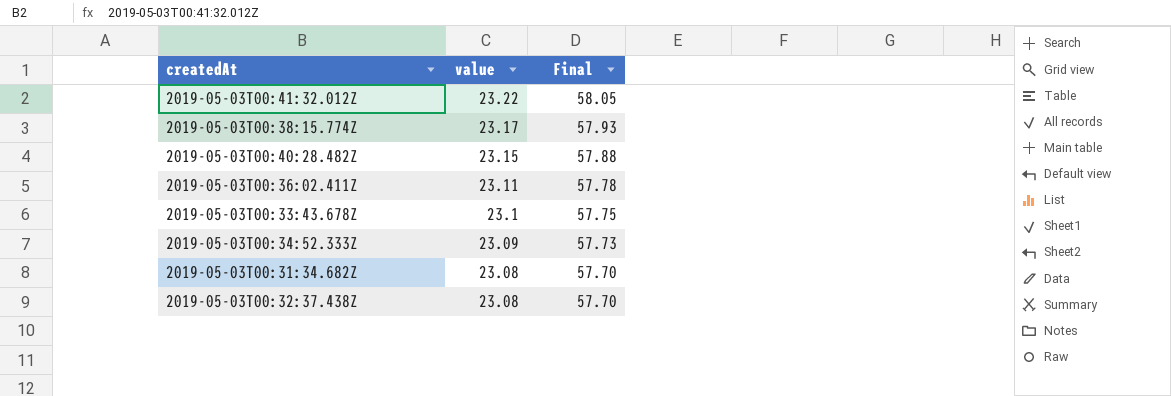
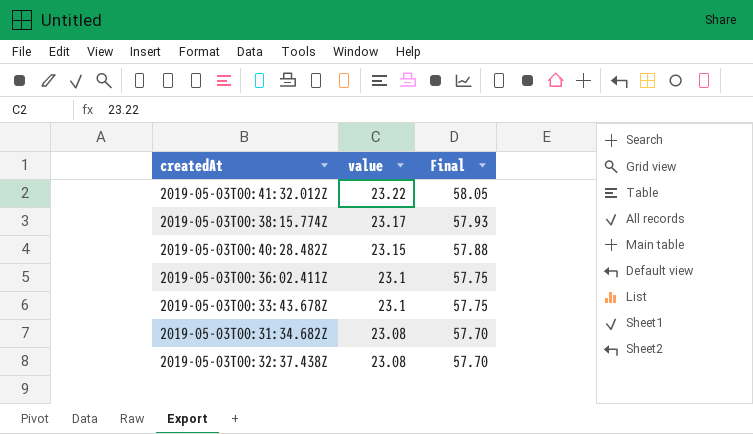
row 2019-05-03T00:34:52.333Z: 23.09 | 57.73 -> none
2019-05-03T00:36:02.411Z | value: 23.11 -> 23.1
2019-05-03T00:36:02.411Z | Final: 57.78 -> 57.75

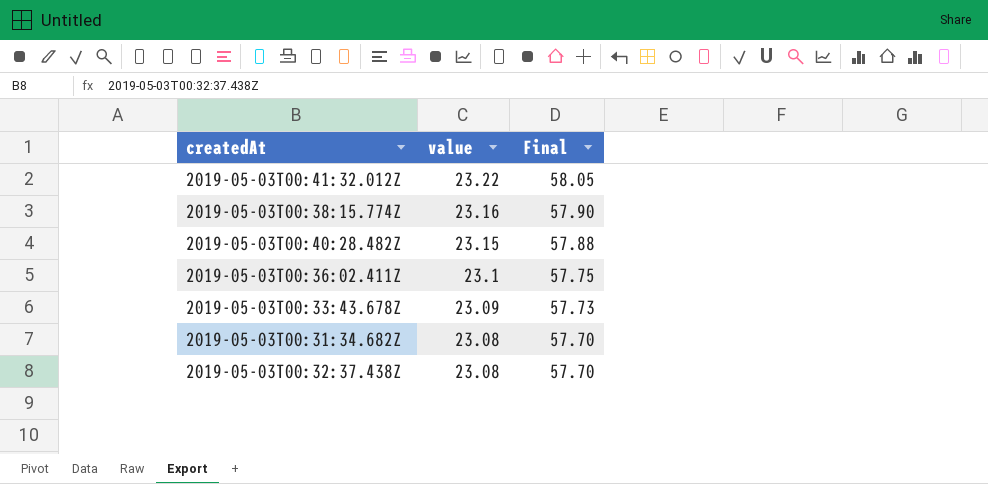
2019-05-03T00:38:15.774Z | value: 23.17 -> 23.16
2019-05-03T00:38:15.774Z | Final: 57.93 -> 57.90
2019-05-03T00:33:43.678Z | value: 23.1 -> 23.09
2019-05-03T00:33:43.678Z | Final: 57.75 -> 57.73

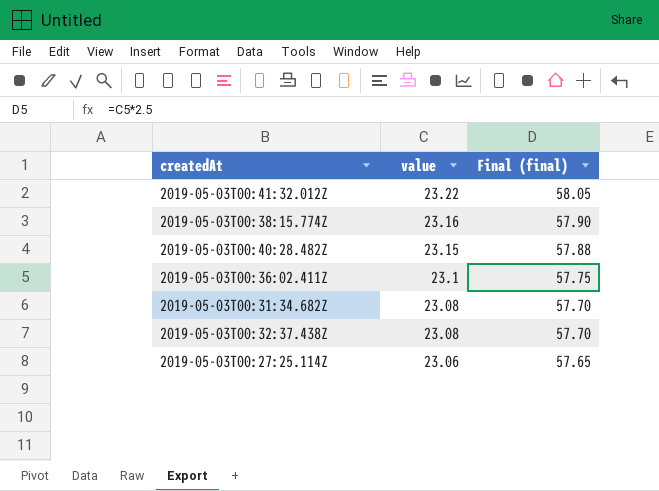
column name: Final -> Final (final)
row 2019-05-03T00:33:43.678Z: 23.09 | 57.73 -> none
row 2019-05-03T00:27:25.114Z: none -> 23.06 | 57.65

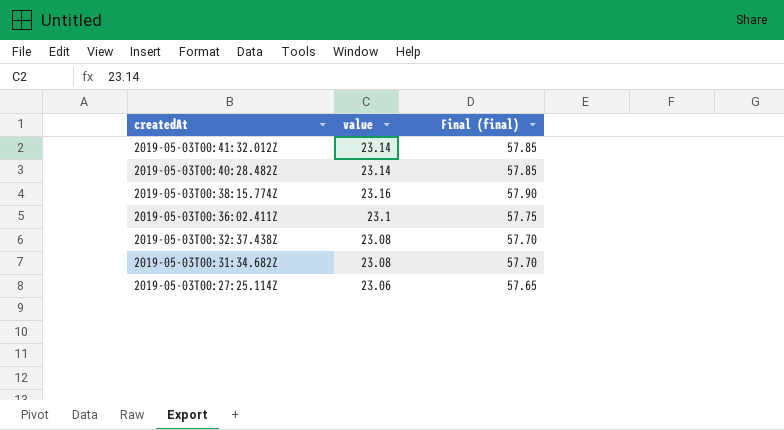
row order: value descending -> createdAt descending
2019-05-03T00:41:32.012Z | value: 23.22 -> 23.14
2019-05-03T00:41:32.012Z | Final (final): 58.05 -> 57.85
2019-05-03T00:40:28.482Z | value: 23.15 -> 23.14
2019-05-03T00:40:28.482Z | Final (final): 57.88 -> 57.85

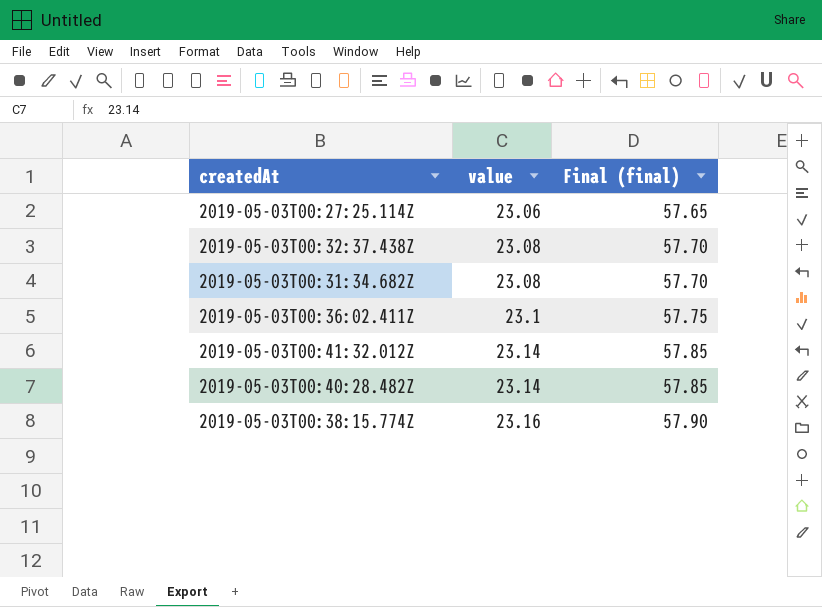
row order: createdAt descending -> value ascending

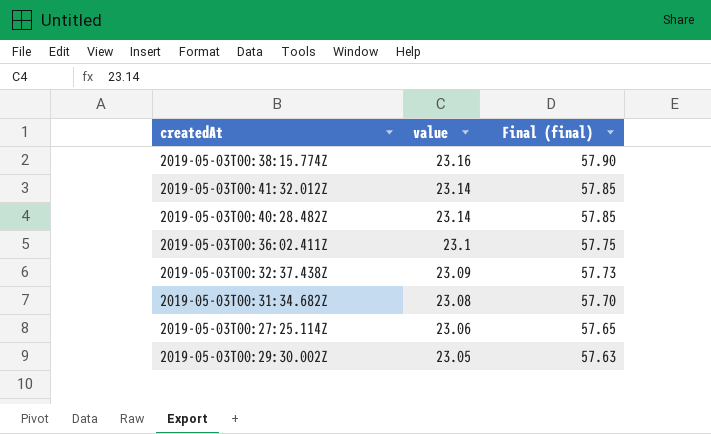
row order: value ascending -> value descending
2019-05-03T00:32:37.438Z | value: 23.08 -> 23.09
2019-05-03T00:32:37.438Z | Final (final): 57.70 -> 57.73
row 2019-05-03T00:29:30.002Z: none -> 23.05 | 57.63

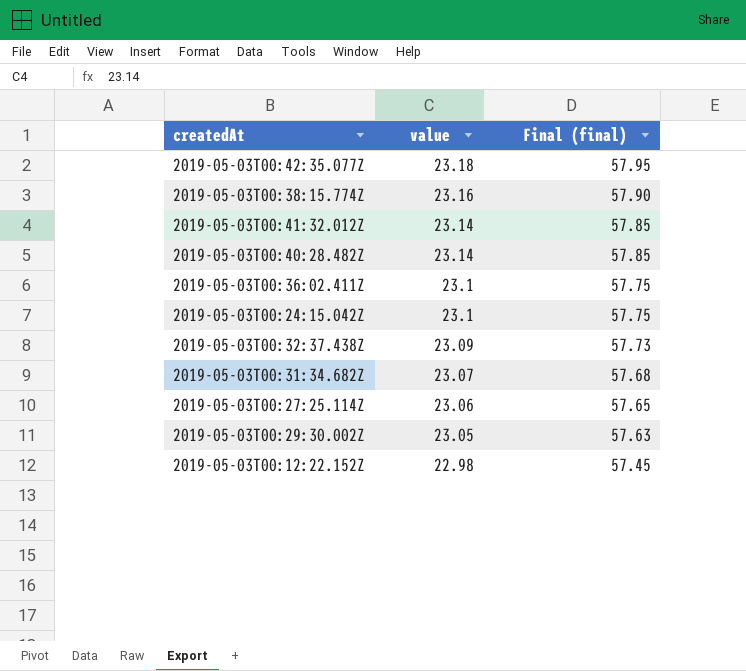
row 2019-05-03T00:42:35.077Z: none -> 23.18 | 57.95
row 2019-05-03T00:24:15.042Z: none -> 23.1 | 57.75
2019-05-03T00:31:34.682Z | value: 23.08 -> 23.07
2019-05-03T00:31:34.682Z | Final (final): 57.70 -> 57.68
row 2019-05-03T00:12:22.152Z: none -> 22.98 | 57.45

